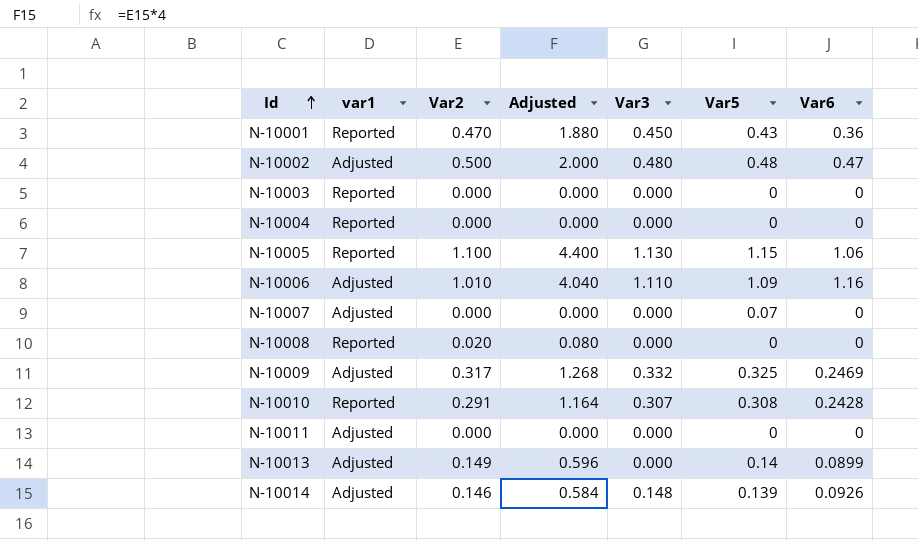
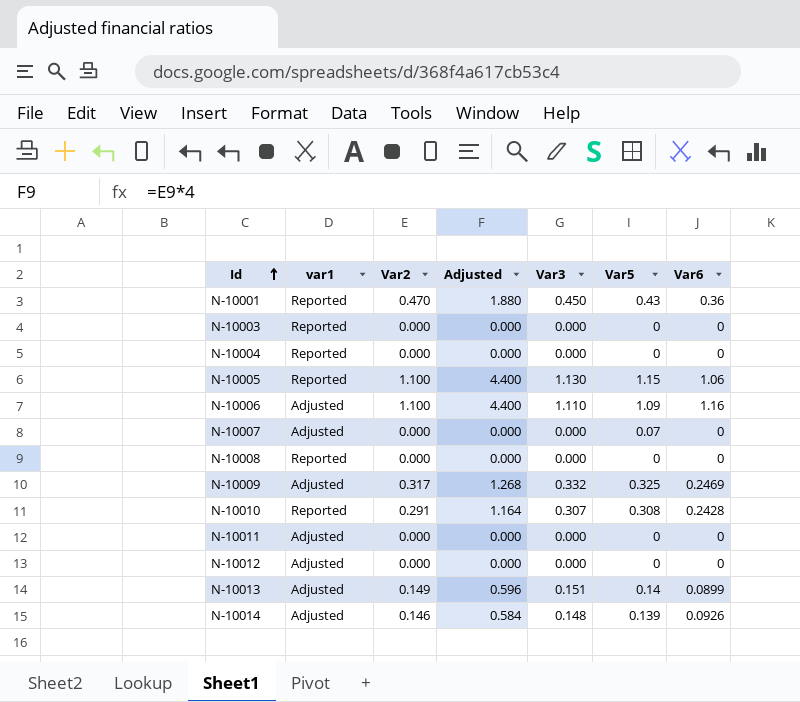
row N-10002: Adjusted | 0.500 | 2.000 | 0.480 | 0.48 | 0.47 -> none
N-10006 | Var2: 1.010 -> 1.100
N-10006 | Adjusted: 4.040 -> 4.400
N-10008 | Var2: 0.020 -> 0.000
N-10008 | Adjusted: 0.080 -> 0.000
row N-10012: none -> Adjusted | 0.000 | 0.000 | 0.000 | 0 | 0
N-10013 | Var3: 0.000 -> 0.151

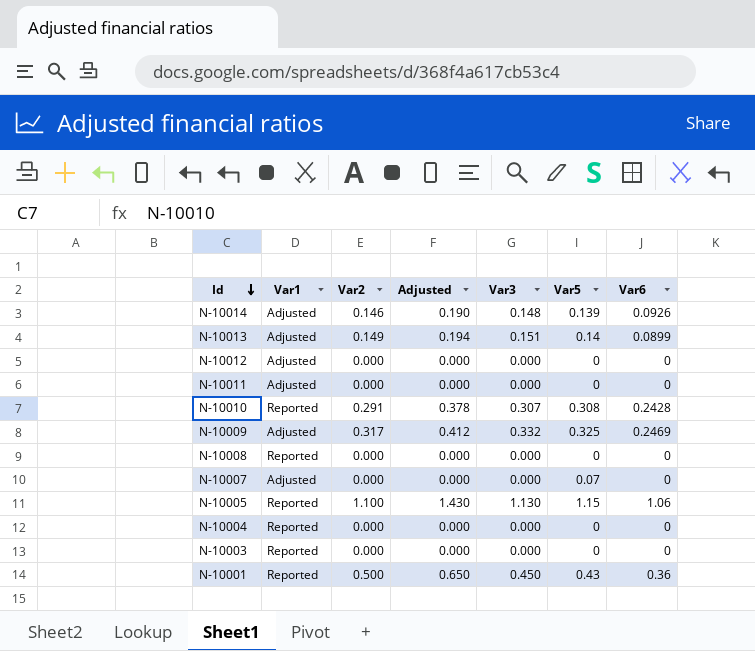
row order: Id ascending -> Id descending
column name: var1 -> Var1
column Adjusted | formula: [Var2] * 4 -> [Var2] * 1.3
row N-10006: Adjusted | 1.100 | 4.400 | 1.110 | 1.09 | 1.16 -> none
N-10001 | Var2: 0.470 -> 0.500

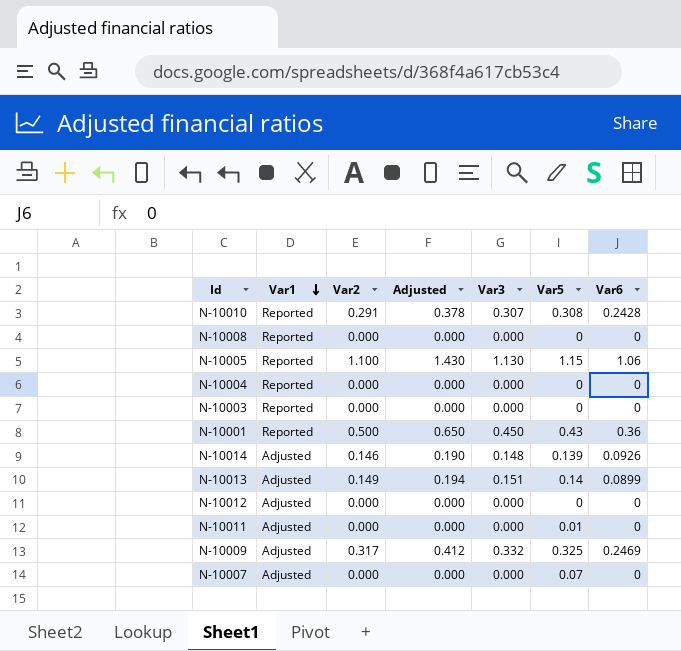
row order: Id descending -> Var1 descending
N-10011 | Var5: 0 -> 0.01

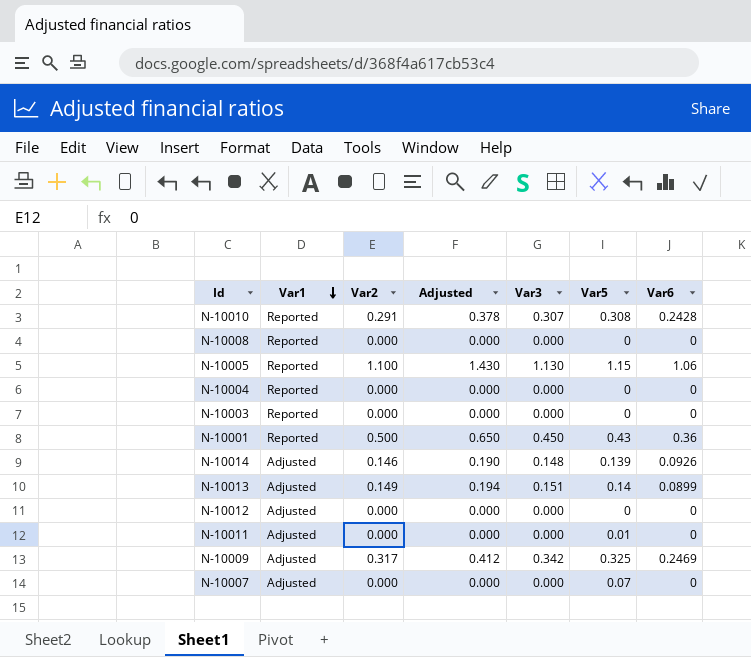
N-10009 | Var3: 0.332 -> 0.342

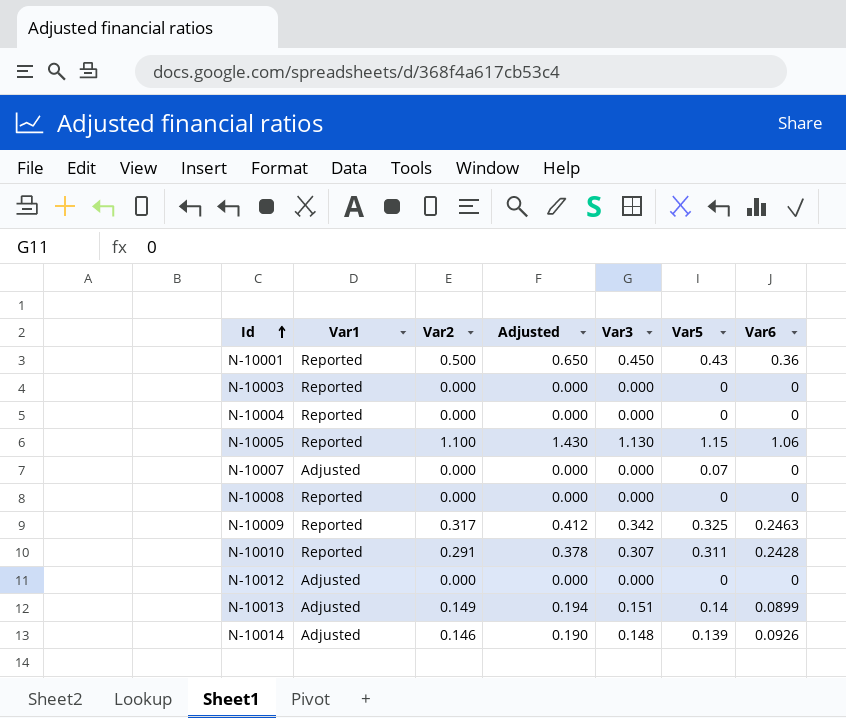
row order: Var1 descending -> Id ascending
row N-10011: Adjusted | 0.000 | 0.000 | 0.000 | 0.01 | 0 -> none
N-10009 | Var1: Adjusted -> Reported
N-10009 | Var6: 0.2469 -> 0.2463
N-10010 | Var5: 0.308 -> 0.311

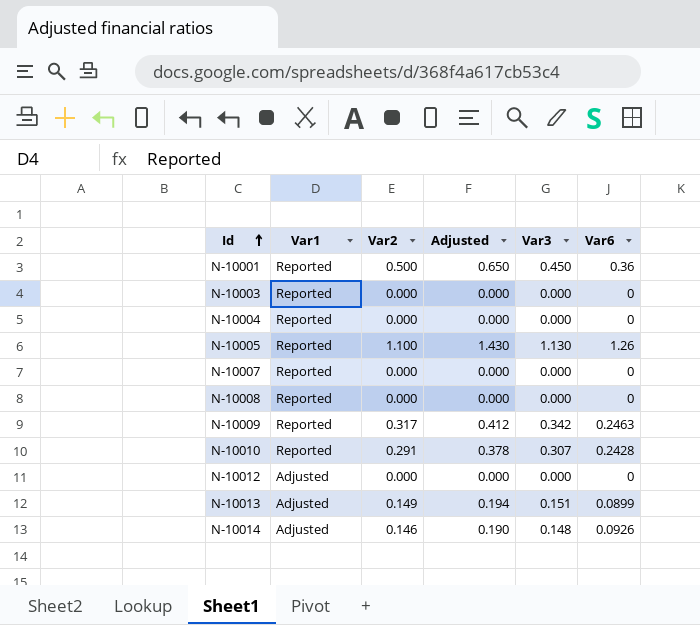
column Var5 | position: 6 -> none
N-10005 | Var6: 1.06 -> 1.26
N-10007 | Var1: Adjusted -> Reported

